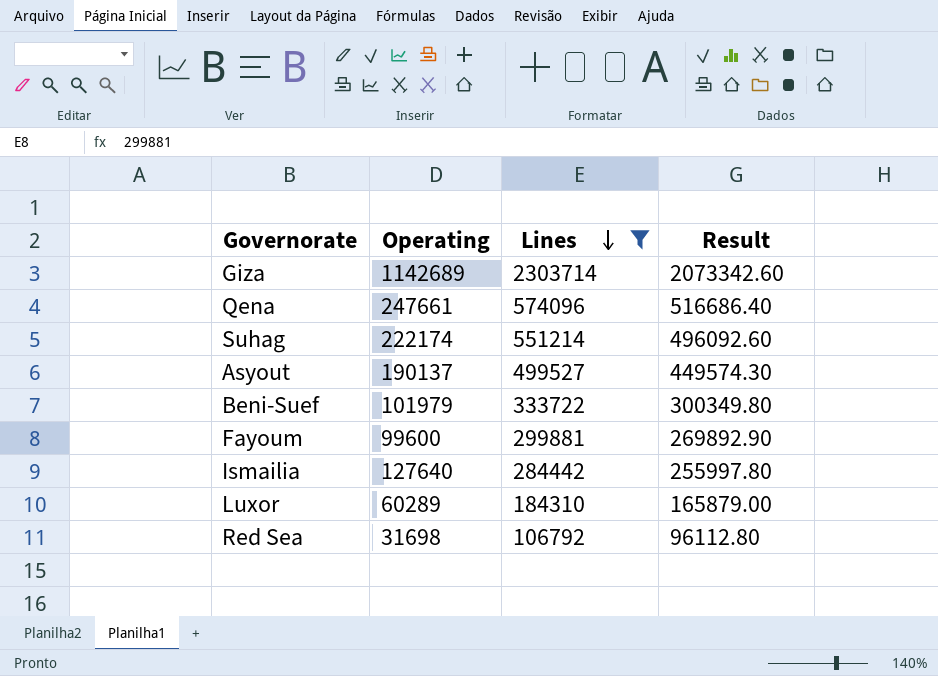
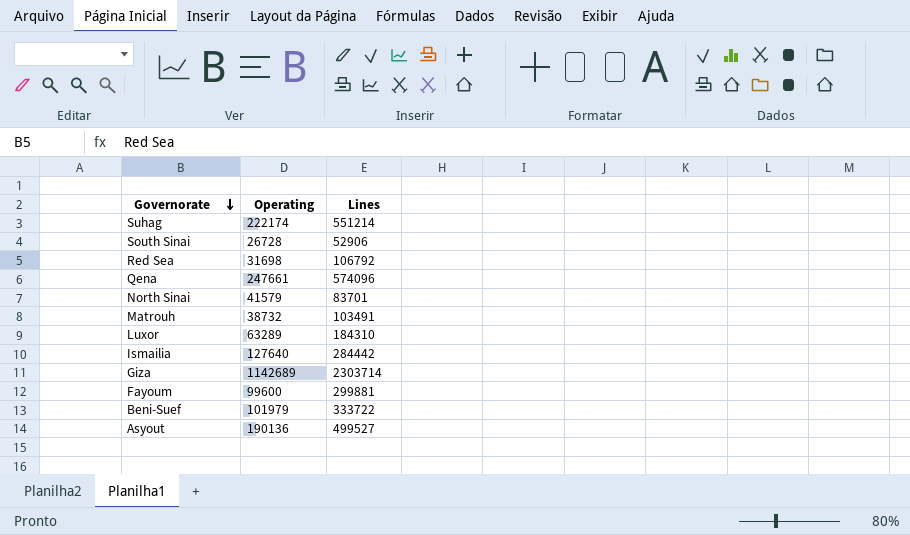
filter: Lines >= 106792 -> none
row order: Lines descending -> Governorate descending
column Result | formula: [Lines] * 0.9 -> none
Luxor | Operating: 60289 -> 63289
Asyout | Operating: 190137 -> 190136

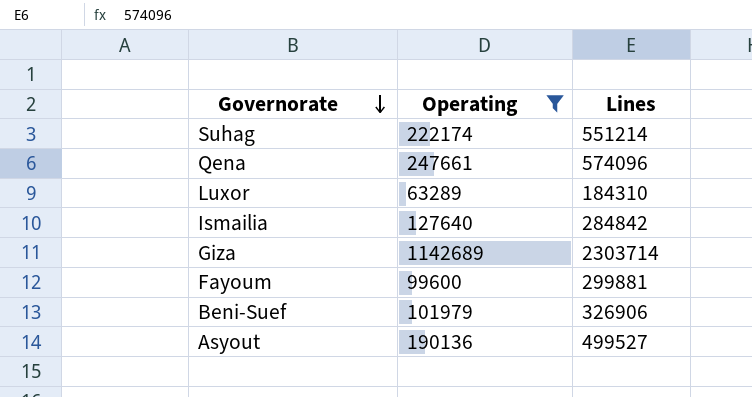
filter: none -> Operating >= 63289
Ismailia | Lines: 284442 -> 284842
Beni-Suef | Lines: 333722 -> 326906

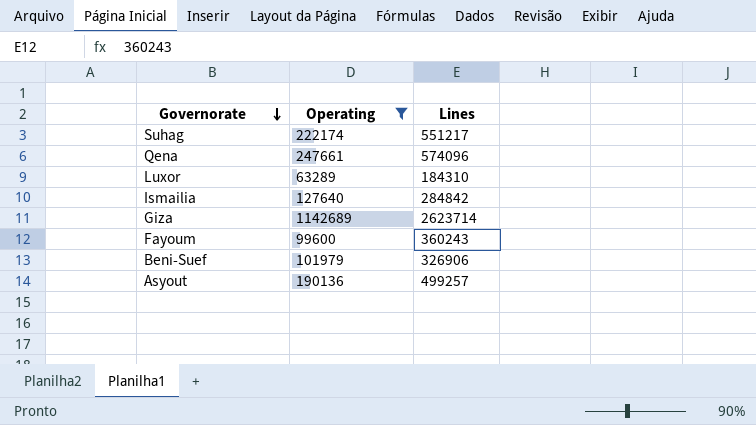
Suhag | Lines: 551214 -> 551217
Giza | Lines: 2303714 -> 2623714
Fayoum | Lines: 299881 -> 360243
Asyout | Lines: 499527 -> 499257

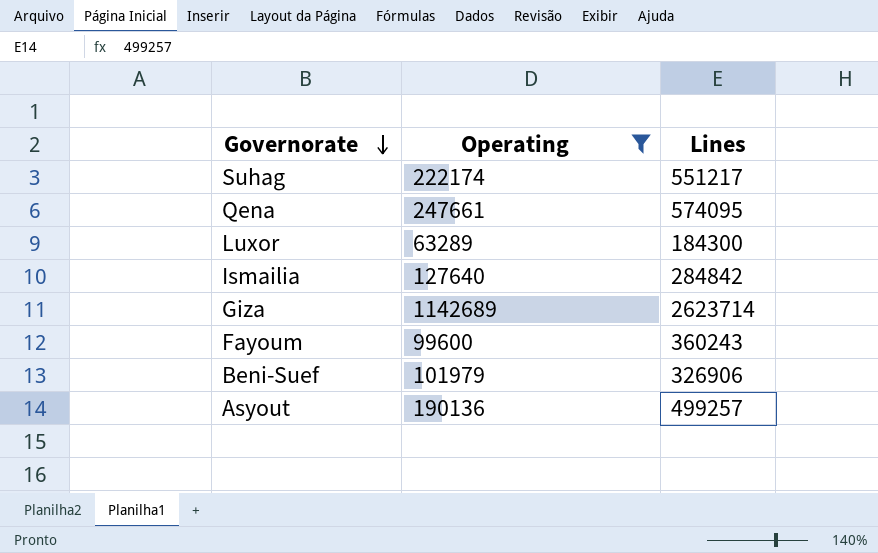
Qena | Lines: 574096 -> 574095
Luxor | Lines: 184310 -> 184300

